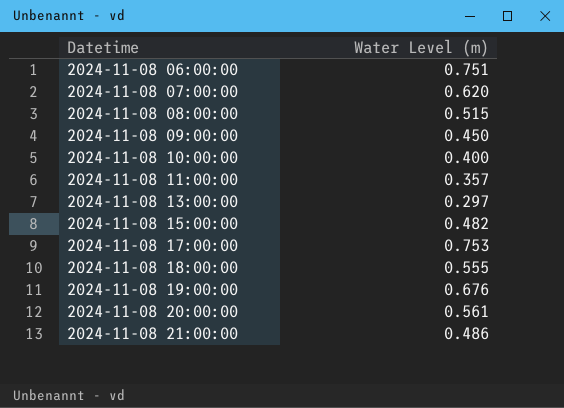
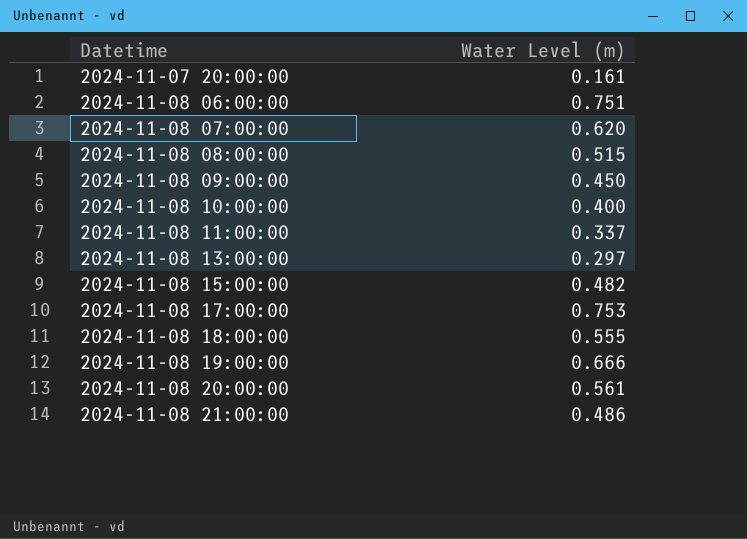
row 2024-11-07 20:00:00: none -> 0.161
2024-11-08 11:00:00 | Water Level (m): 0.357 -> 0.337
2024-11-08 19:00:00 | Water Level (m): 0.676 -> 0.666

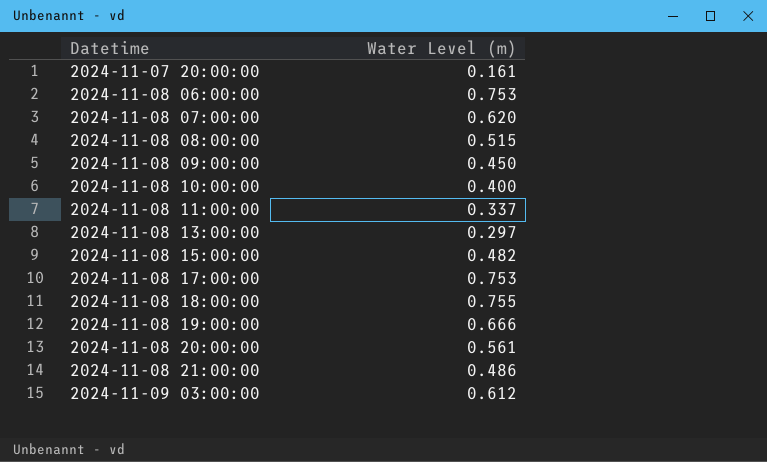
2024-11-08 06:00:00 | Water Level (m): 0.751 -> 0.753
2024-11-08 18:00:00 | Water Level (m): 0.555 -> 0.755
row 2024-11-09 03:00:00: none -> 0.612

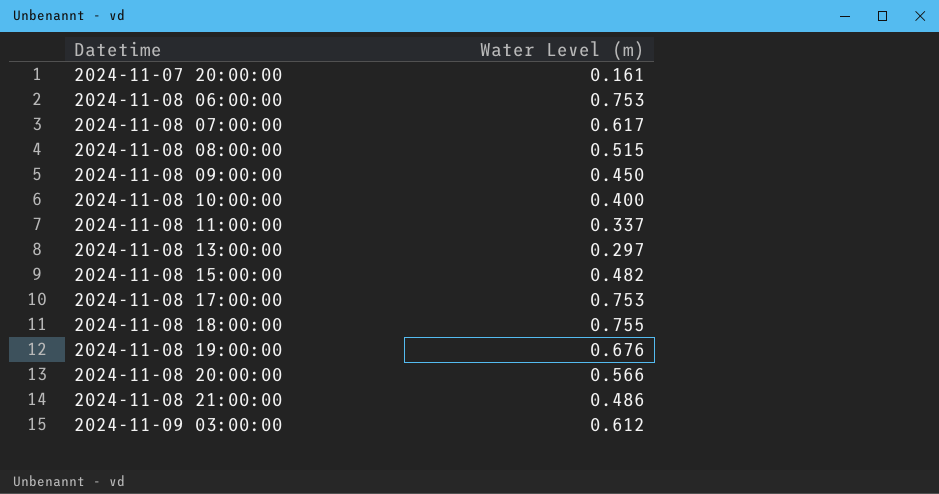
2024-11-08 07:00:00 | Water Level (m): 0.620 -> 0.617
2024-11-08 19:00:00 | Water Level (m): 0.666 -> 0.676
2024-11-08 20:00:00 | Water Level (m): 0.561 -> 0.566

